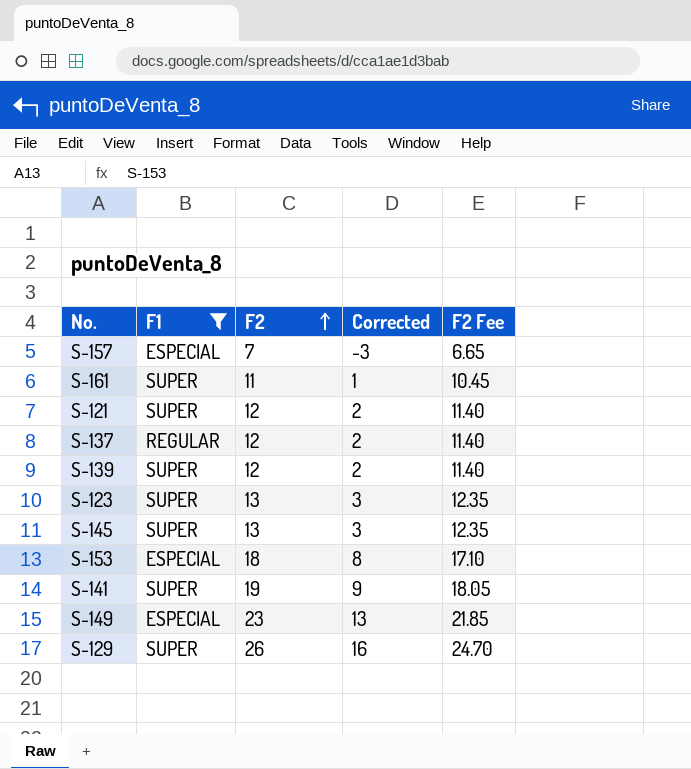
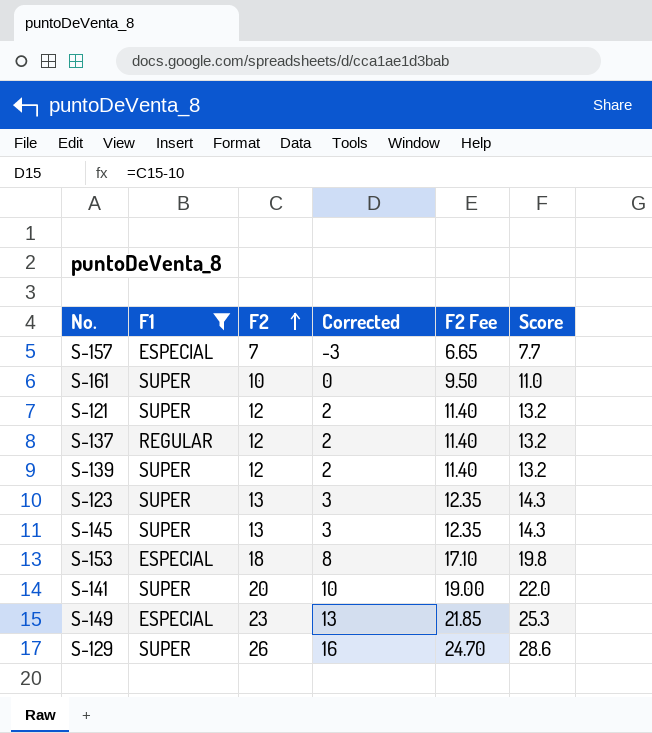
column Score | formula: none -> [F2] * 1.1
S-161 | F2: 11 -> 10
S-161 | Corrected: 1 -> 0
S-161 | F2 Fee: 10.45 -> 9.50
S-141 | F2: 19 -> 20
S-141 | Corrected: 9 -> 10
S-141 | F2 Fee: 18.05 -> 19.00

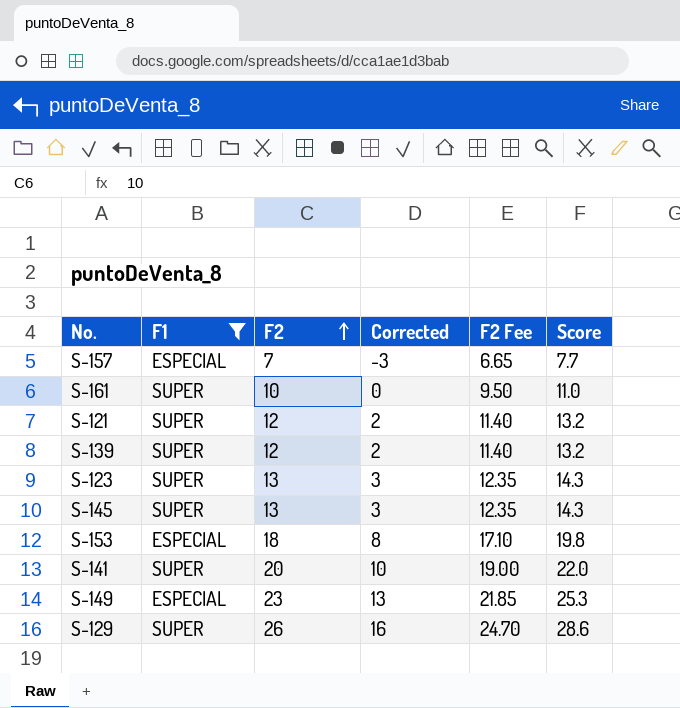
row S-137: REGULAR | 12 | 2 | 11.40 | 13.2 -> none

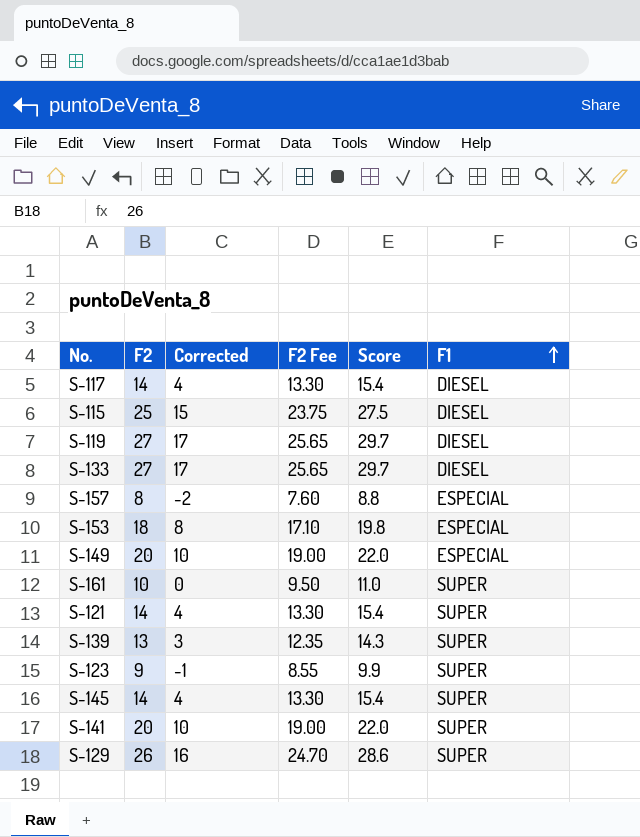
filter: F1 != DIESEL -> none
row order: F2 ascending -> F1 ascending
column F1 | position: 2 -> 6
S-157 | F2: 7 -> 8
S-157 | Corrected: -3 -> -2
S-157 | F2 Fee: 6.65 -> 7.60
S-157 | Score: 7.7 -> 8.8
S-149 | F2: 23 -> 20
S-149 | Corrected: 13 -> 10
S-149 | F2 Fee: 21.85 -> 19.00
S-149 | Score: 25.3 -> 22.0
S-121 | F2: 12 -> 14
S-121 | Corrected: 2 -> 4
S-121 | F2 Fee: 11.40 -> 13.30
S-121 | Score: 13.2 -> 15.4
S-139 | F2: 12 -> 13
S-139 | Corrected: 2 -> 3
S-139 | F2 Fee: 11.40 -> 12.35
S-139 | Score: 13.2 -> 14.3
S-123 | F2: 13 -> 9
S-123 | Corrected: 3 -> -1
S-123 | F2 Fee: 12.35 -> 8.55
S-123 | Score: 14.3 -> 9.9
S-145 | F2: 13 -> 14
S-145 | Corrected: 3 -> 4
S-145 | F2 Fee: 12.35 -> 13.30
S-145 | Score: 14.3 -> 15.4

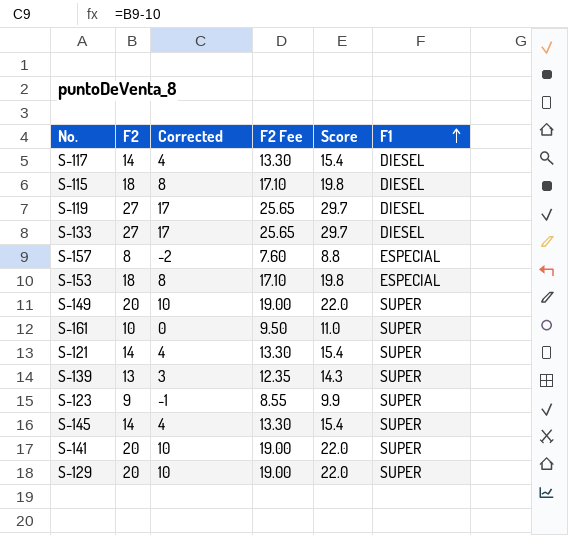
S-115 | F2: 25 -> 18
S-115 | Corrected: 15 -> 8
S-115 | F2 Fee: 23.75 -> 17.10
S-115 | Score: 27.5 -> 19.8
S-149 | F1: ESPECIAL -> SUPER
S-129 | F2: 26 -> 20
S-129 | Corrected: 16 -> 10
S-129 | F2 Fee: 24.70 -> 19.00
S-129 | Score: 28.6 -> 22.0

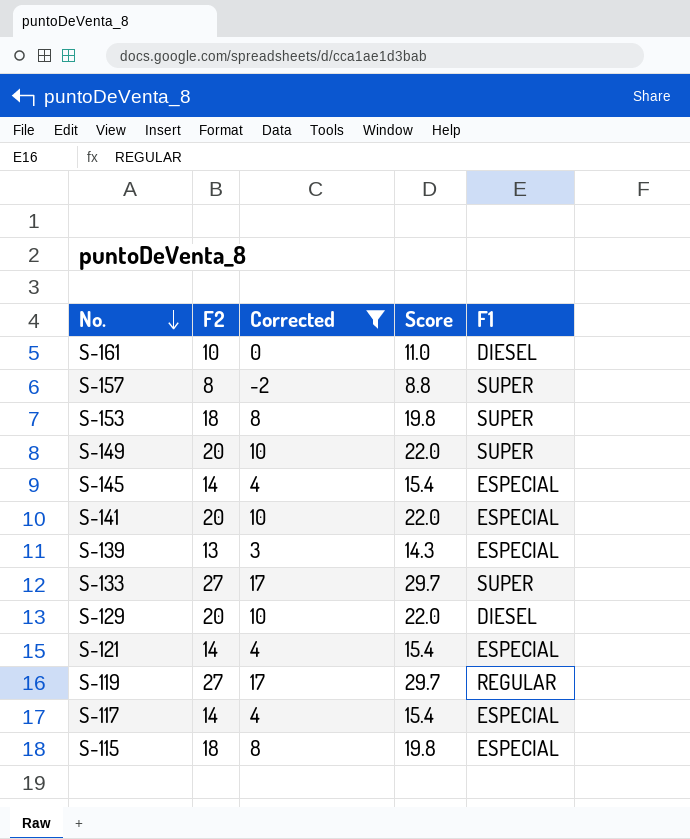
filter: none -> Corrected != -1
row order: F1 ascending -> No. descending
column F2 Fee | formula: [F2] * 0.95 -> none
S-161 | F1: SUPER -> DIESEL
S-157 | F1: ESPECIAL -> SUPER
S-153 | F1: ESPECIAL -> SUPER
S-145 | F1: SUPER -> ESPECIAL
S-141 | F1: SUPER -> ESPECIAL
S-139 | F1: SUPER -> ESPECIAL
S-133 | F1: DIESEL -> SUPER
S-129 | F1: SUPER -> DIESEL
S-121 | F1: SUPER -> ESPECIAL
S-119 | F1: DIESEL -> REGULAR
S-117 | F1: DIESEL -> ESPECIAL
S-115 | F1: DIESEL -> ESPECIAL

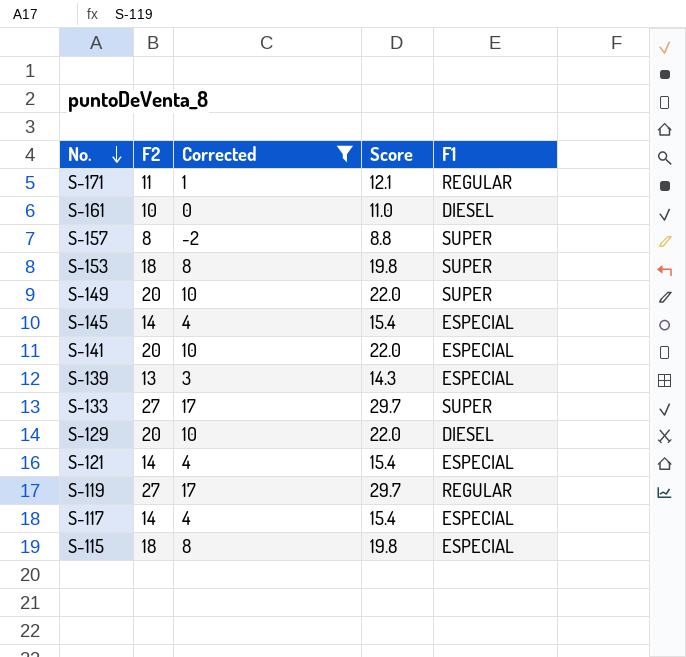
row S-171: none -> 11 | 1 | 12.1 | REGULAR

